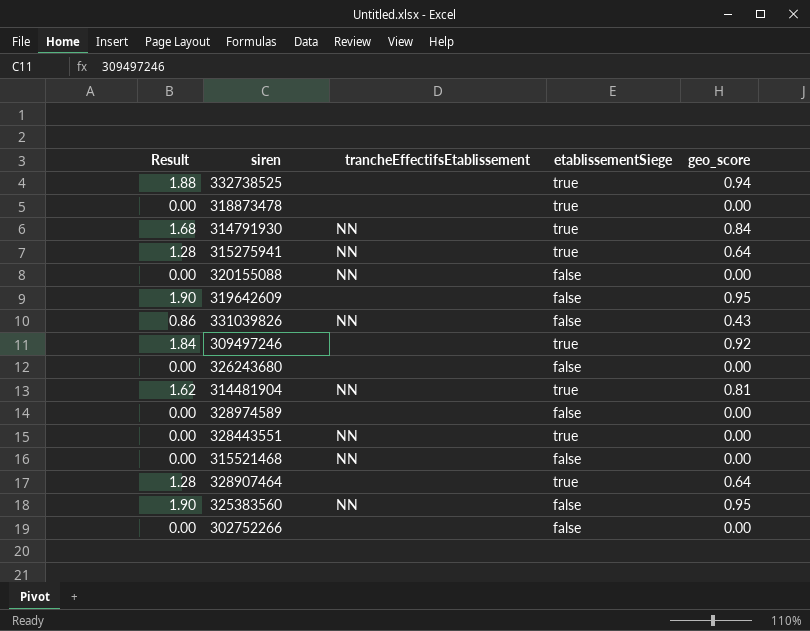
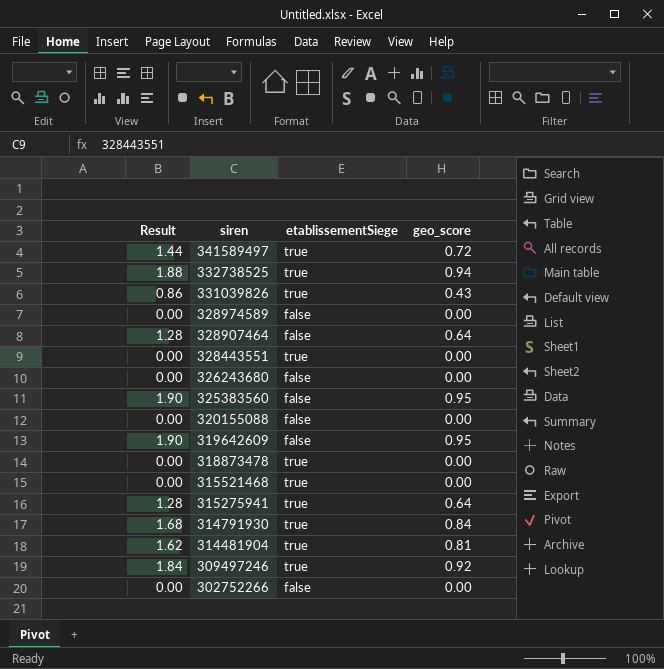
row order: none -> siren descending
column trancheEffectifsEtablissement | position: 3 -> none
row 341589497: none -> 1.44 | true | 0.72
331039826 | etablissementSiege: false -> true
328907464 | etablissementSiege: true -> false
315521468 | etablissementSiege: false -> true

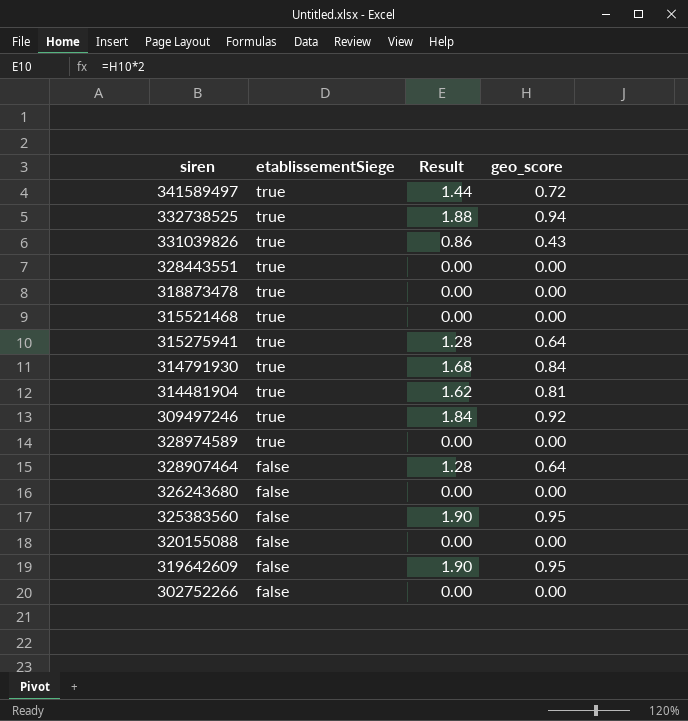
row order: siren descending -> etablissementSiege descending
column Result | position: 1 -> 3
328974589 | etablissementSiege: false -> true

